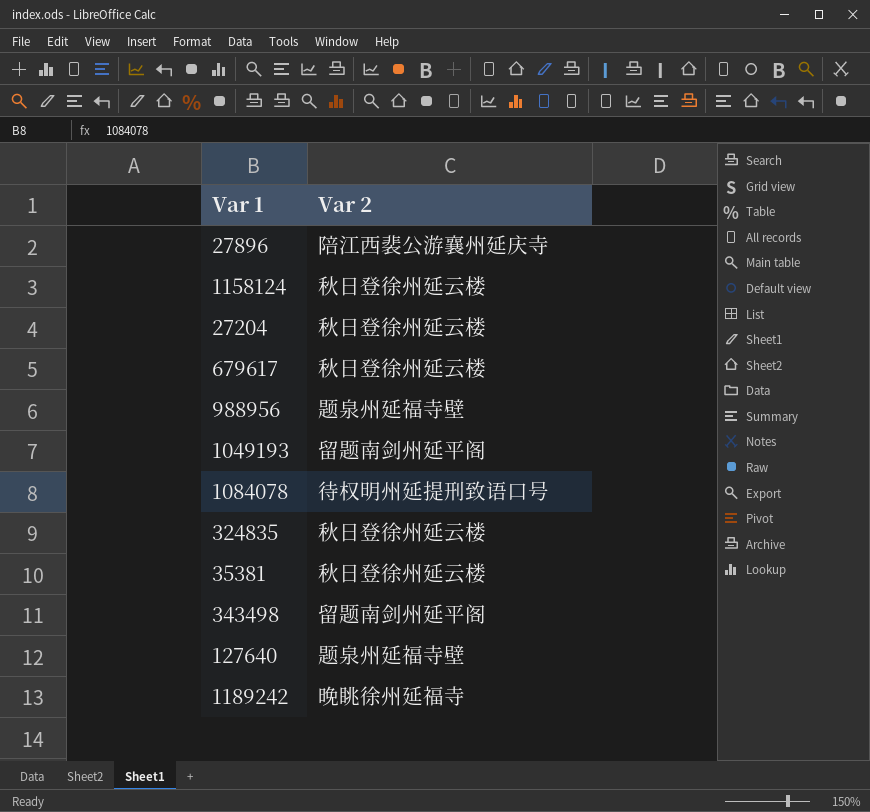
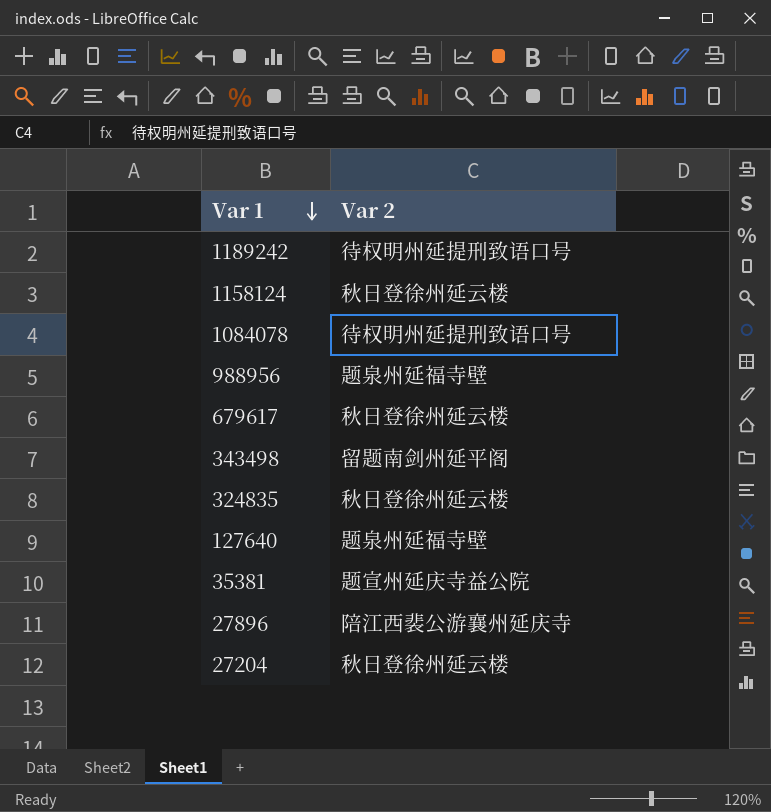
row order: none -> Var 1 descending
row 1049193: 留题南剑州延平阁 -> none
1189242 | Var 2: 晚眺徐州延福寺 -> 待权明州延提刑致语口号
35381 | Var 2: 秋日登徐州延云楼 -> 题宣州延庆寺益公院

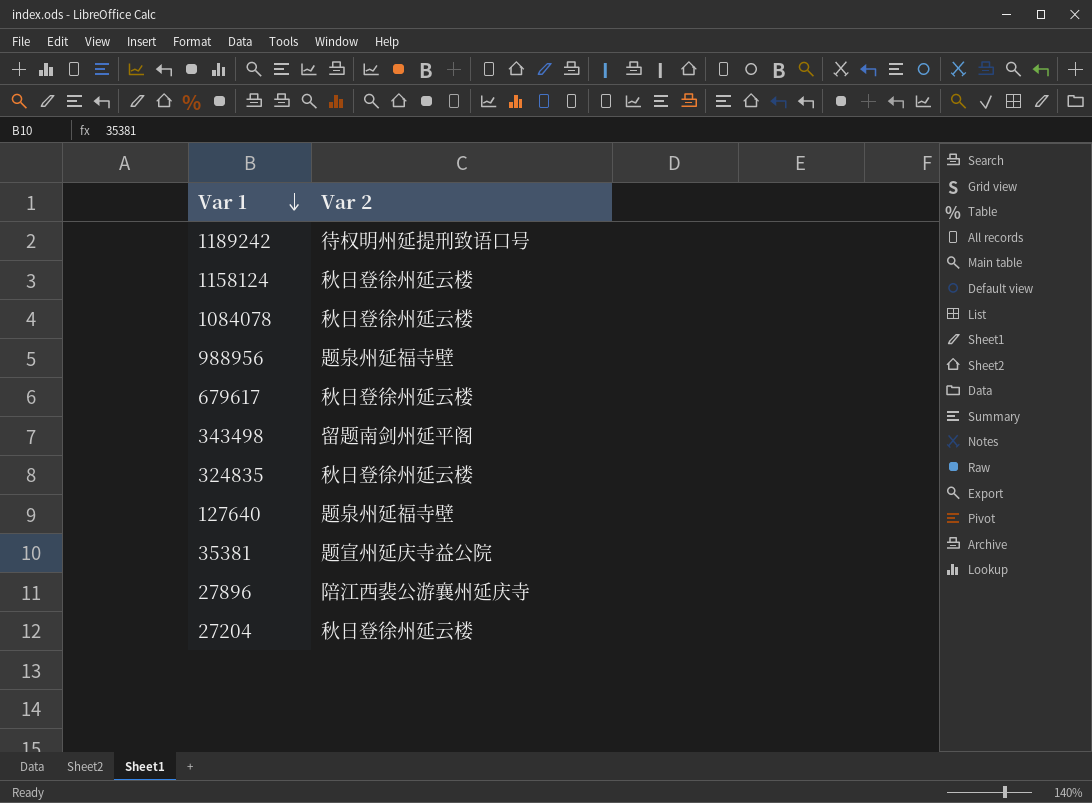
1084078 | Var 2: 待权明州延提刑致语口号 -> 秋日登徐州延云楼

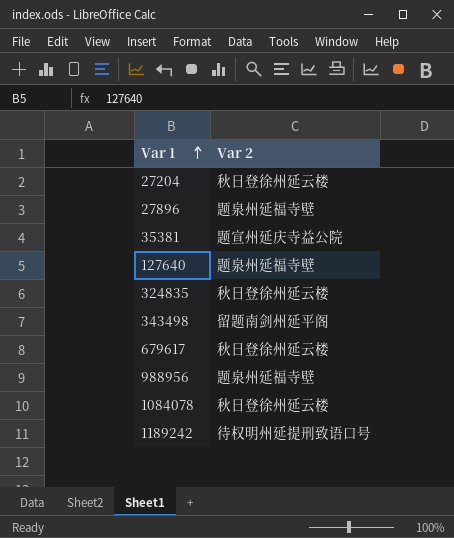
row order: Var 1 descending -> Var 1 ascending
row 1158124: 秋日登徐州延云楼 -> none
27896 | Var 2: 陪江西裴公游襄州延庆寺 -> 题泉州延福寺壁

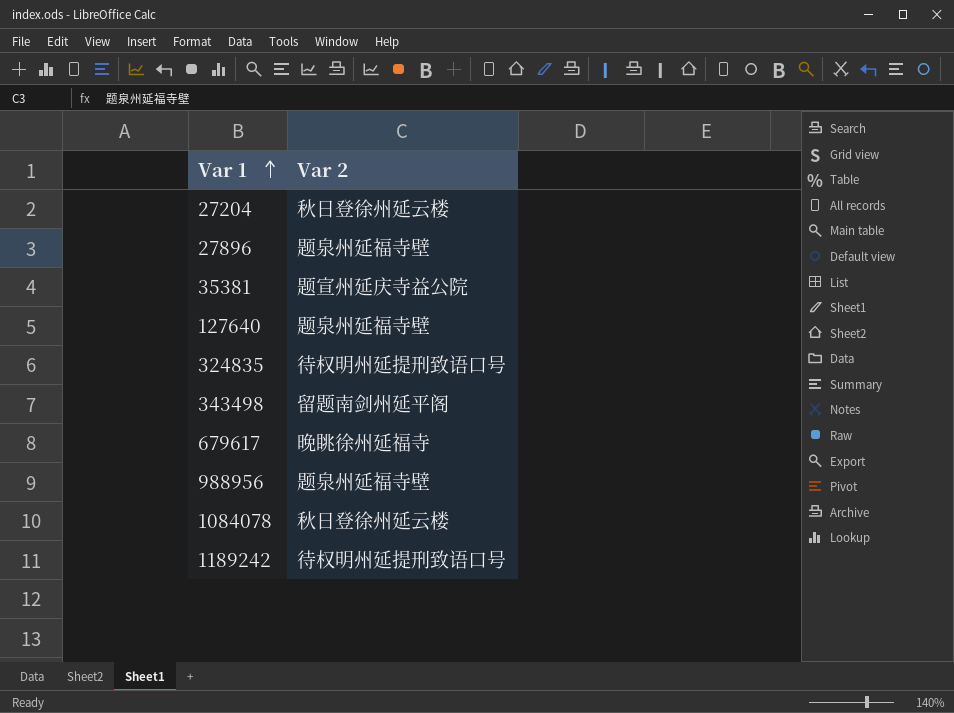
324835 | Var 2: 秋日登徐州延云楼 -> 待权明州延提刑致语口号
679617 | Var 2: 秋日登徐州延云楼 -> 晚眺徐州延福寺

